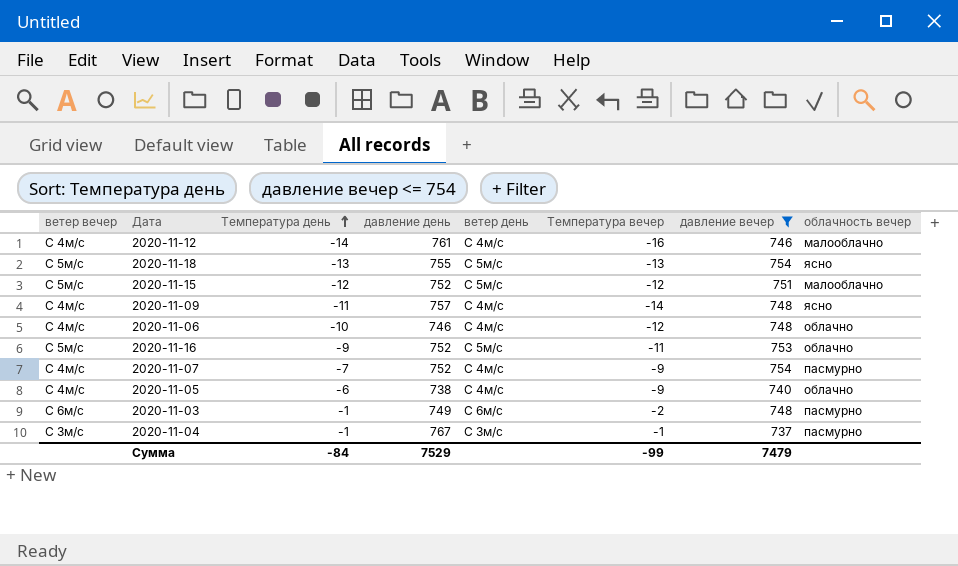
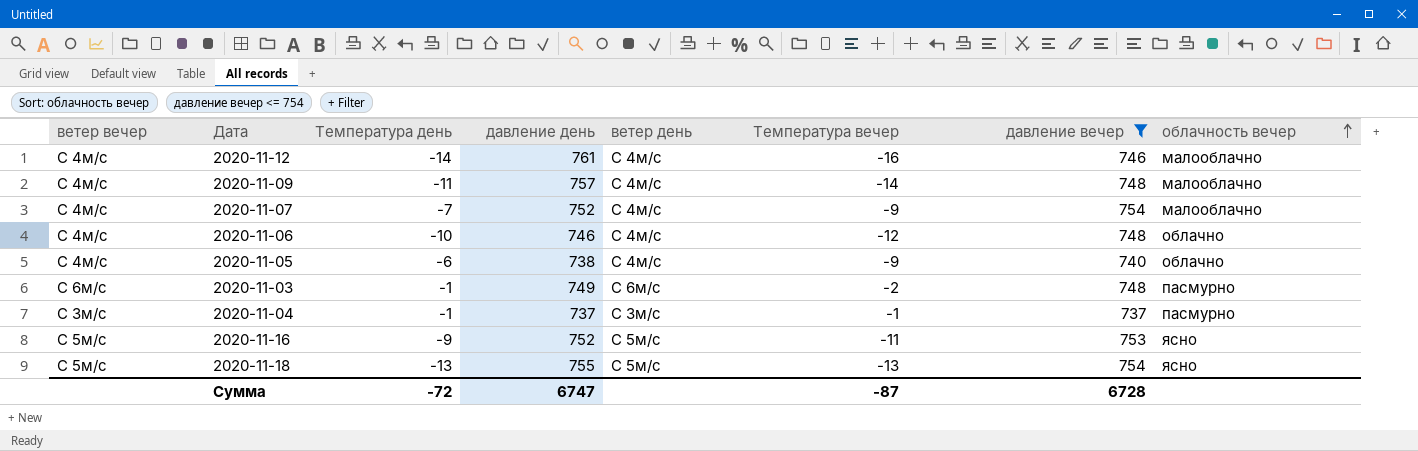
row order: Температура день ascending -> облачность вечер ascending
row 2020-11-15: С 5м/с | -12 | 752 | С 5м/с | -12 | 751 | малооблачно -> none
2020-11-09 | облачность вечер: ясно -> малооблачно
2020-11-07 | облачность вечер: пасмурно -> малооблачно
2020-11-04 | давление день: 767 -> 737
2020-11-16 | облачность вечер: облачно -> ясно
Сумма | Температура день: -84 -> -72
Сумма | давление день: 7529 -> 6747
Сумма | Температура вечер: -99 -> -87
Сумма | давление вечер: 7479 -> 6728

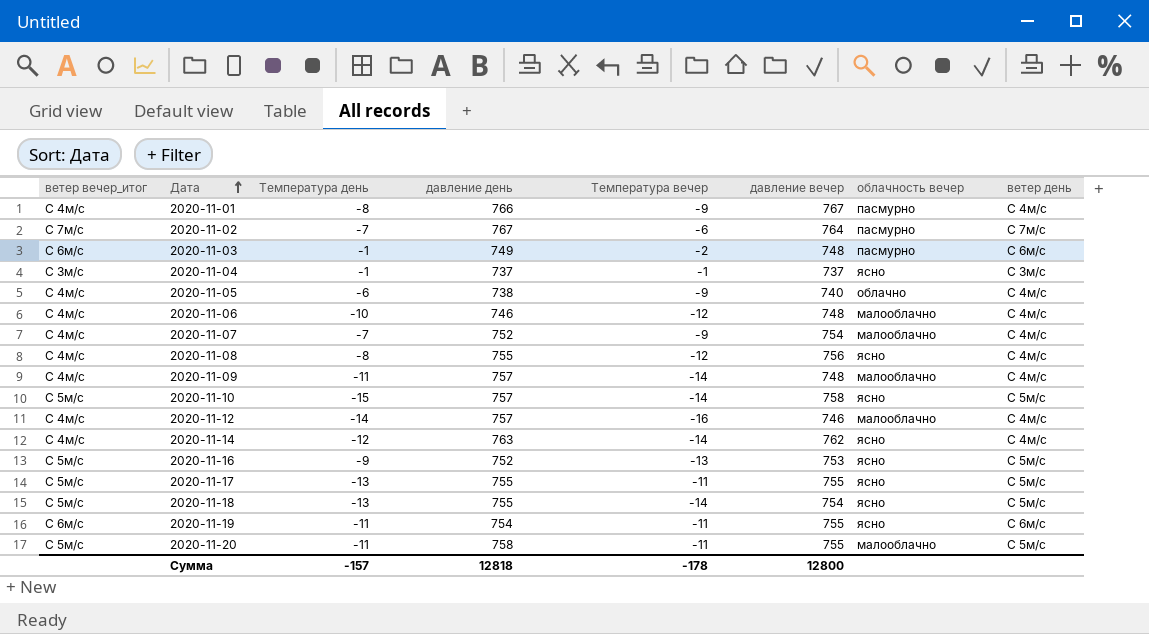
filter: давление вечер <= 754 -> none
row order: облачность вечер ascending -> Дата ascending
column name: ветер вечер -> ветер вечер_итог
column ветер день | position: 5 -> 8
2020-11-04 | облачность вечер: пасмурно -> ясно
2020-11-06 | облачность вечер: облачно -> малооблачно
2020-11-12 | давление день: 761 -> 757
2020-11-16 | Температура вечер: -11 -> -13
2020-11-18 | Температура вечер: -13 -> -14
Сумма | Температура день: -72 -> -157
Сумма | давление день: 6747 -> 12818
Сумма | Температура вечер: -87 -> -178
Сумма | давление вечер: 6728 -> 12800

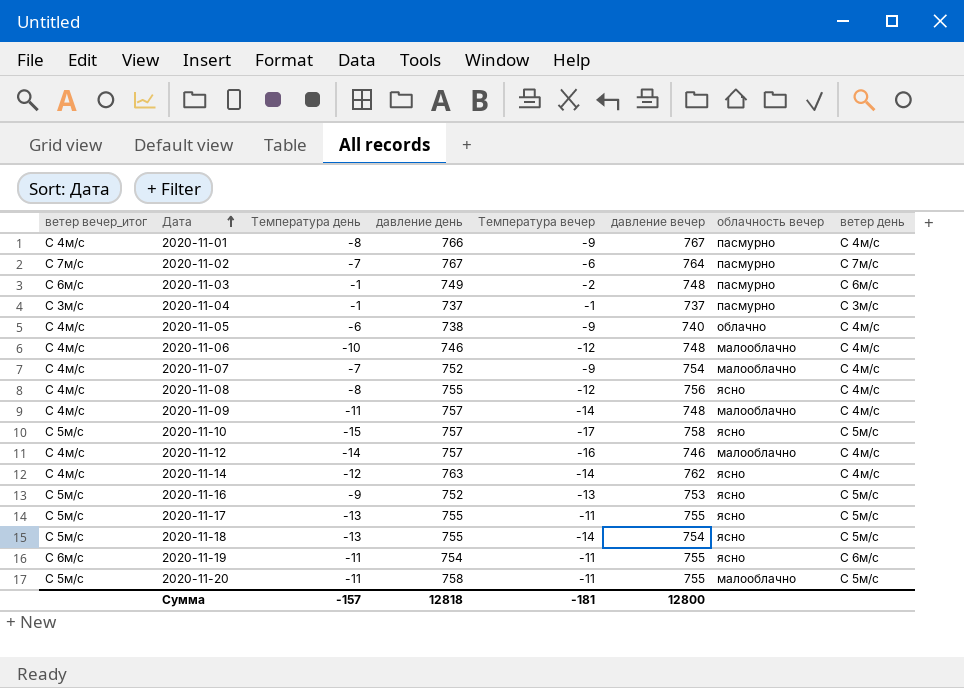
2020-11-04 | облачность вечер: ясно -> пасмурно
2020-11-10 | Температура вечер: -14 -> -17
Сумма | Температура вечер: -178 -> -181

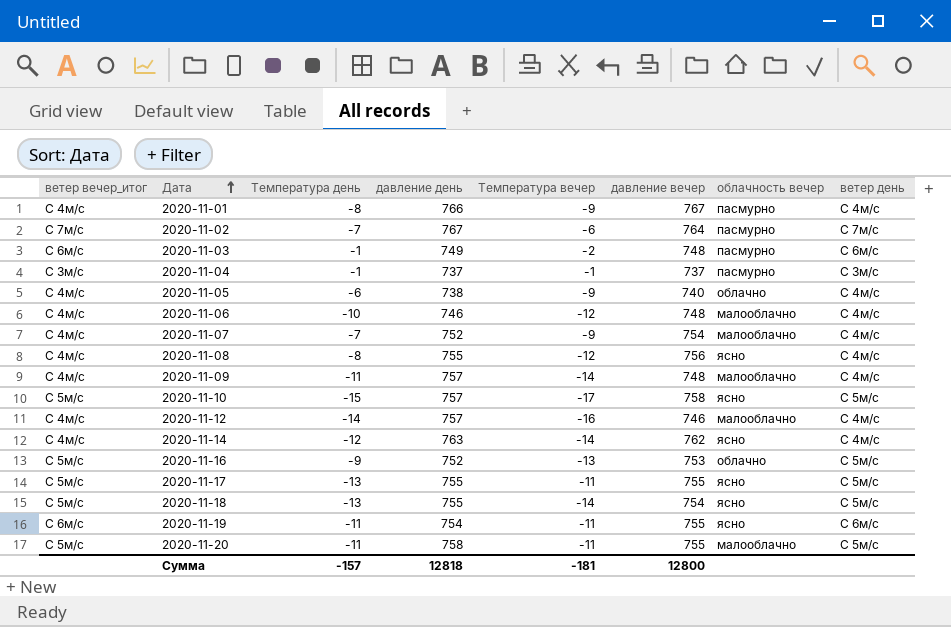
2020-11-16 | облачность вечер: ясно -> облачно

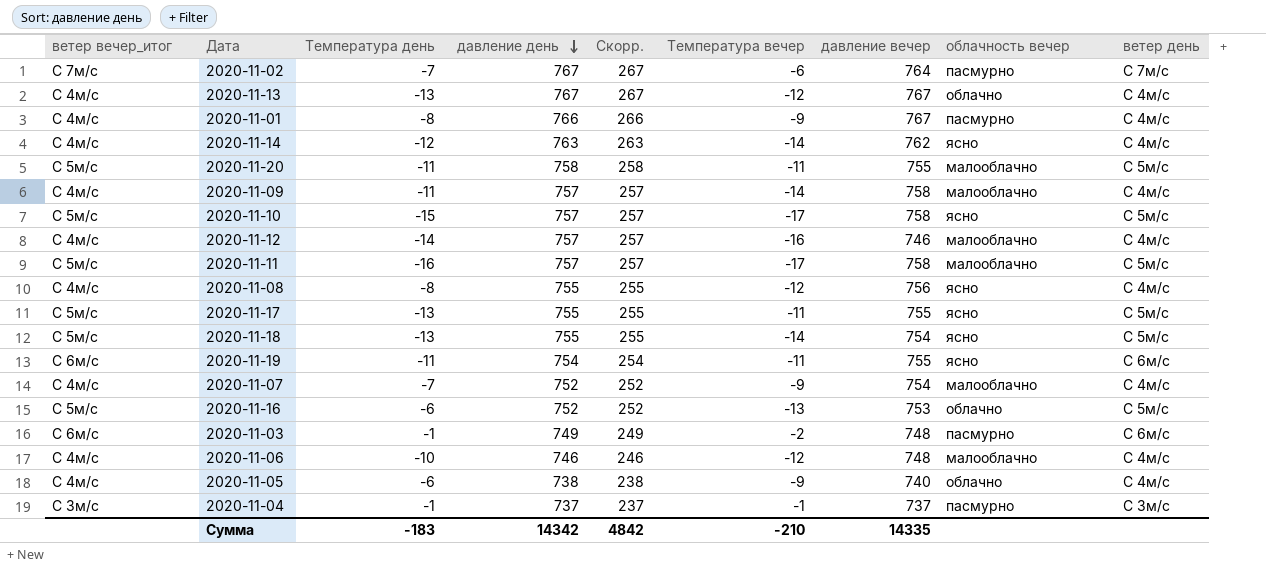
row order: Дата ascending -> давление день descending
column Скорр. | formula: none -> [давление день] - 500
row 2020-11-13: none -> С 4м/с | -13 | 767 | 267 | -12 | 767 | облачно | С 4м/с
2020-11-09 | давление вечер: 748 -> 758
row 2020-11-11: none -> С 5м/с | -16 | 757 | 257 | -17 | 758 | малооблачно | С 5м/с
2020-11-16 | Температура день: -9 -> -6
Сумма | Температура день: -157 -> -183
Сумма | давление день: 12818 -> 14342
Сумма | Температура вечер: -181 -> -210
Сумма | давление вечер: 12800 -> 14335

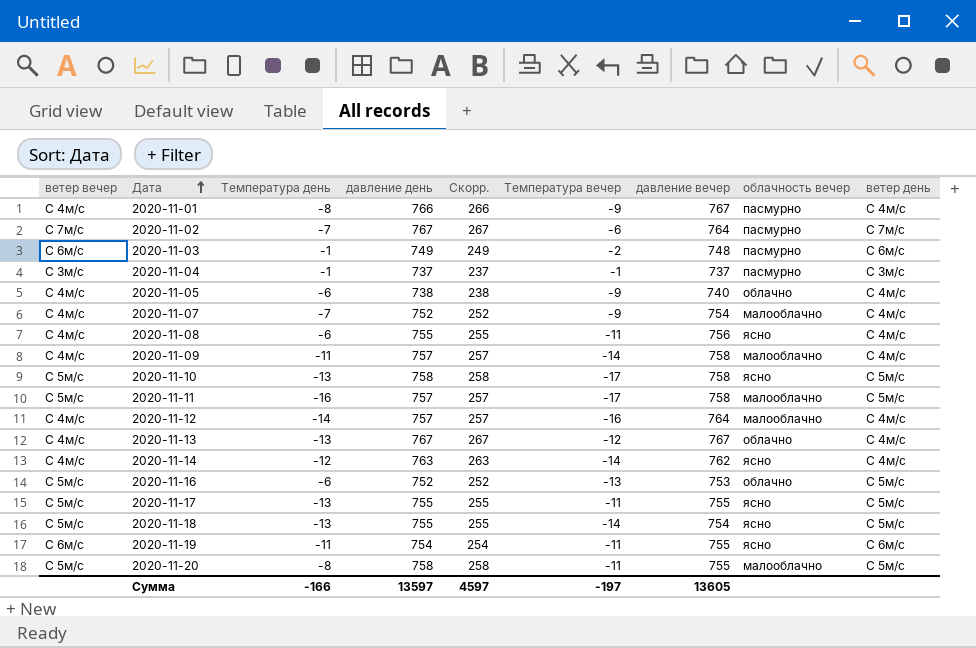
row order: давление день descending -> Дата ascending
column name: ветер вечер_итог -> ветер вечер
row 2020-11-06: С 4м/с | -10 | 746 | 246 | -12 | 748 | малооблачно | С 4м/с -> none
2020-11-08 | Температура день: -8 -> -6
2020-11-08 | Температура вечер: -12 -> -11
2020-11-10 | Температура день: -15 -> -13
2020-11-10 | давление день: 757 -> 758
2020-11-10 | Скорр.: 257 -> 258
2020-11-12 | давление вечер: 746 -> 764
2020-11-20 | Температура день: -11 -> -8
Сумма | Температура день: -183 -> -166
Сумма | давление день: 14342 -> 13597
Сумма | Скорр.: 4842 -> 4597
Сумма | Температура вечер: -210 -> -197
Сумма | давление вечер: 14335 -> 13605

